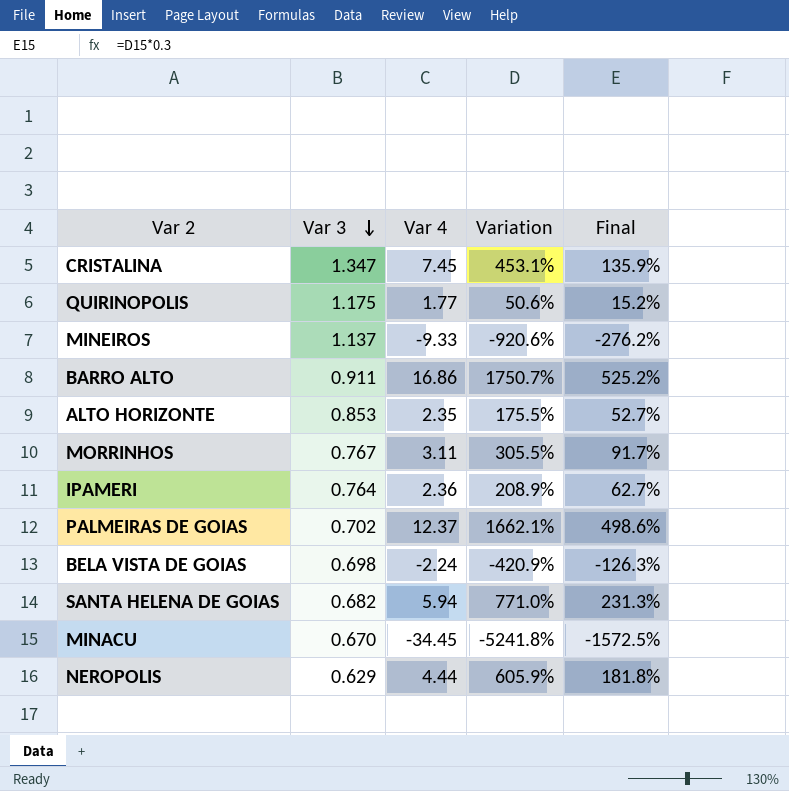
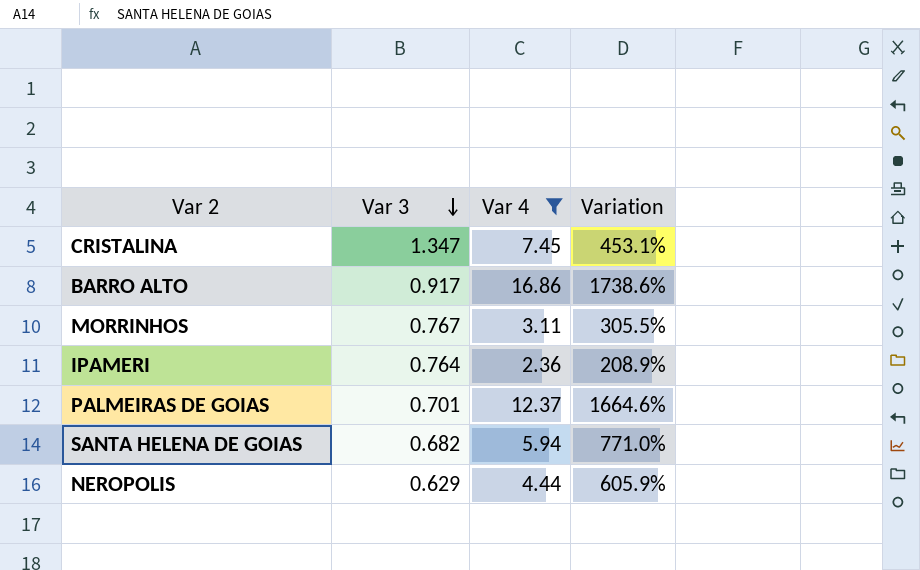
filter: none -> Var 4 >= 2.36
column Final | formula: [Variation] * 0.3 -> none
BARRO ALTO | Var 3: 0.911 -> 0.917
BARRO ALTO | Variation: 1750.7% -> 1738.6%
PALMEIRAS DE GOIAS | Var 3: 0.702 -> 0.701
PALMEIRAS DE GOIAS | Variation: 1662.1% -> 1664.6%

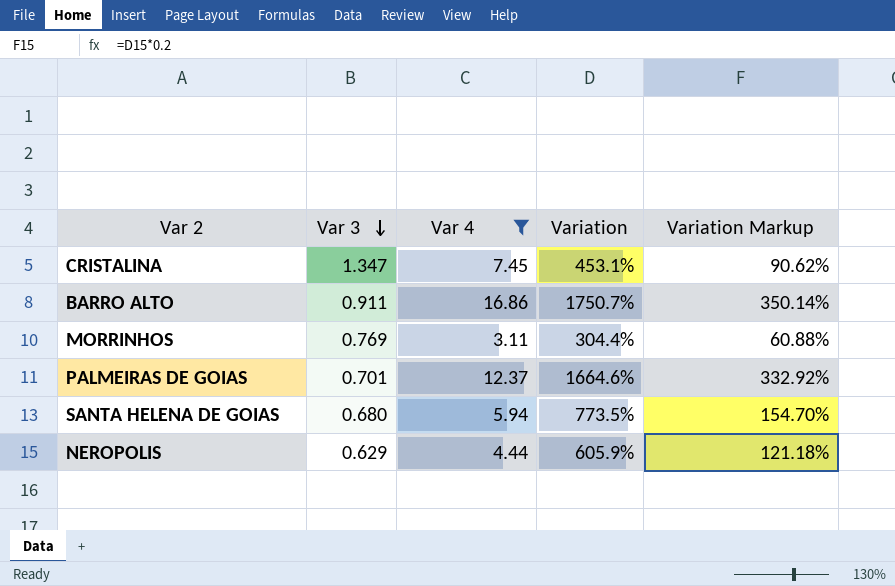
column Variation Markup | formula: none -> [Variation] * 0.2
row IPAMERI: 0.764 | 2.36 | 208.9% -> none
BARRO ALTO | Var 3: 0.917 -> 0.911
BARRO ALTO | Variation: 1738.6% -> 1750.7%
MORRINHOS | Var 3: 0.767 -> 0.769
MORRINHOS | Variation: 305.5% -> 304.4%
SANTA HELENA DE GOIAS | Var 3: 0.682 -> 0.680
SANTA HELENA DE GOIAS | Variation: 771.0% -> 773.5%

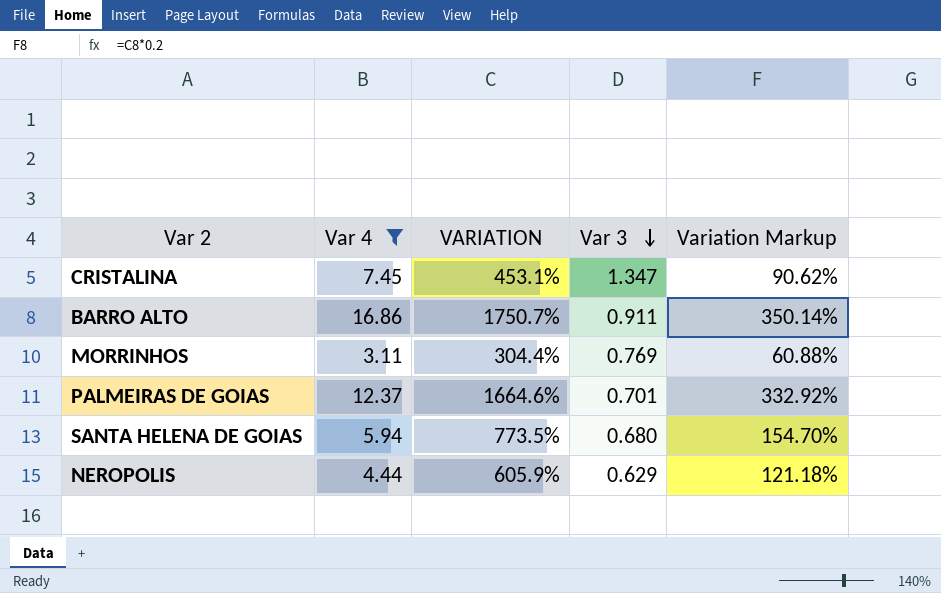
column name: Variation -> VARIATION
column Var 3 | position: 2 -> 4

